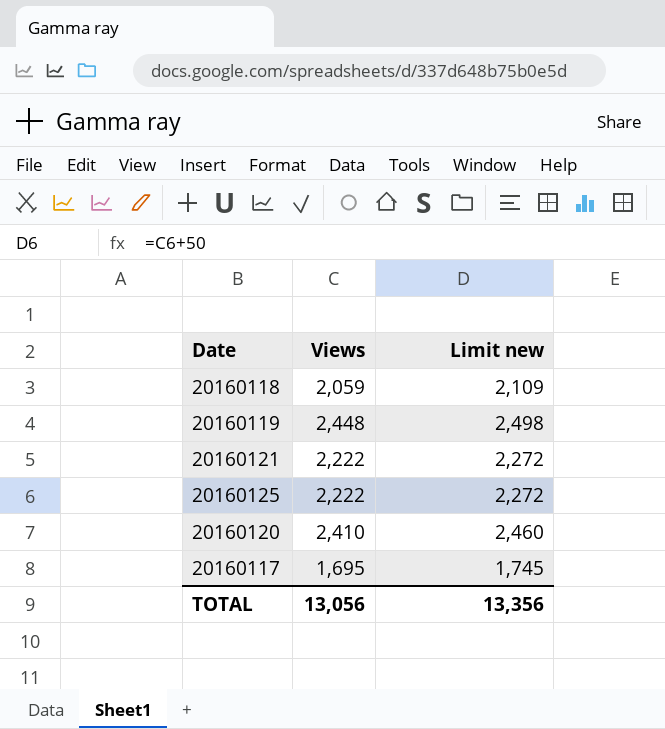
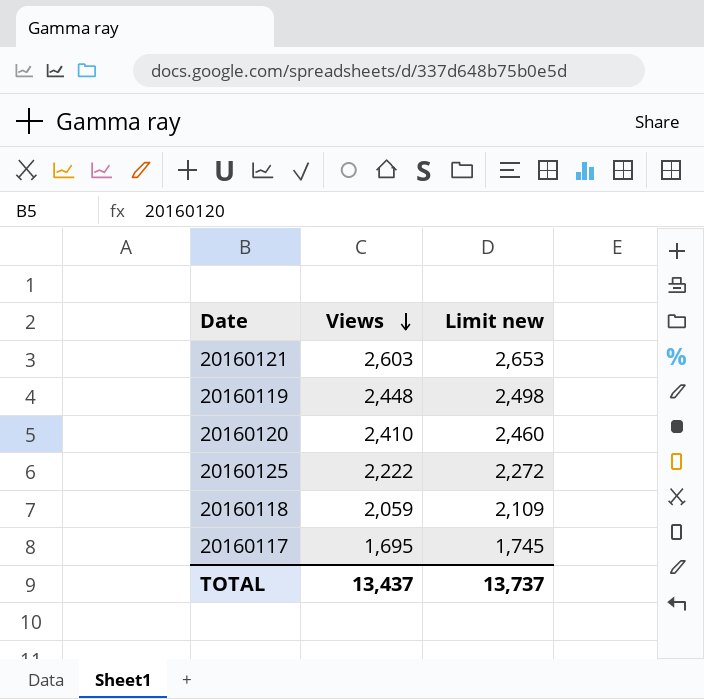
row order: none -> Views descending
20160121 | Views: 2,222 -> 2,603
20160121 | Limit new: 2,272 -> 2,653
TOTAL | Views: 13,056 -> 13,437
TOTAL | Limit new: 13,356 -> 13,737

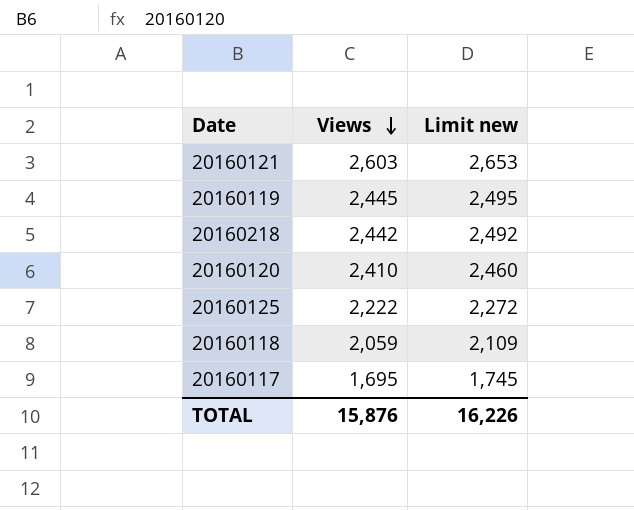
20160119 | Views: 2,448 -> 2,445
20160119 | Limit new: 2,498 -> 2,495
row 20160218: none -> 2,442 | 2,492
TOTAL | Views: 13,437 -> 15,876
TOTAL | Limit new: 13,737 -> 16,226

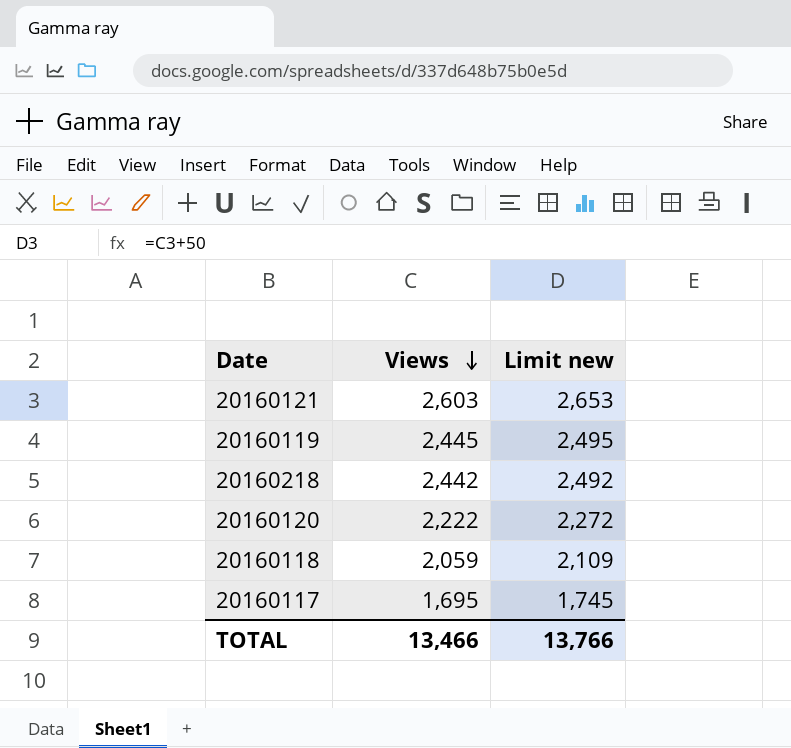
row 20160125: 2,222 | 2,272 -> none
20160120 | Views: 2,410 -> 2,222
20160120 | Limit new: 2,460 -> 2,272
TOTAL | Views: 15,876 -> 13,466
TOTAL | Limit new: 16,226 -> 13,766

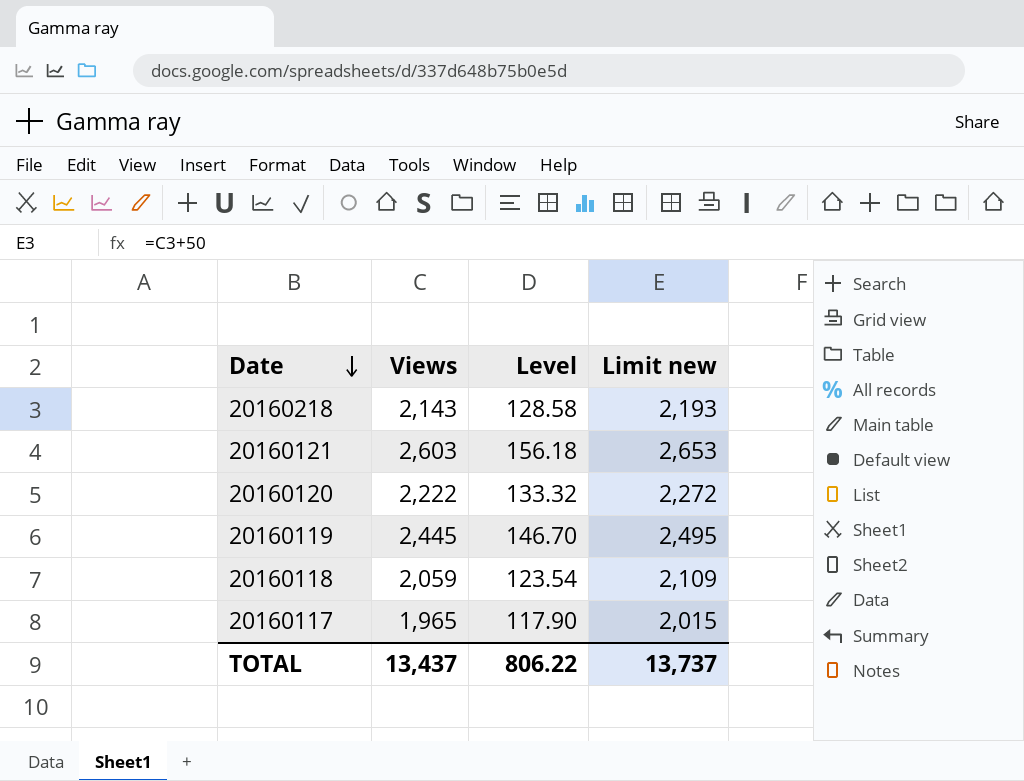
row order: Views descending -> Date descending
column Level | formula: none -> [Views] * 0.06
20160218 | Views: 2,442 -> 2,143
20160218 | Limit new: 2,492 -> 2,193
20160117 | Views: 1,695 -> 1,965
20160117 | Limit new: 1,745 -> 2,015
TOTAL | Views: 13,466 -> 13,437
TOTAL | Limit new: 13,766 -> 13,737

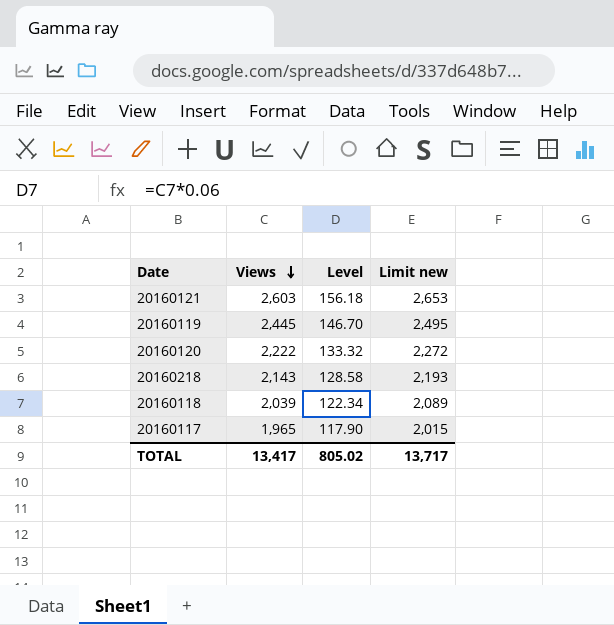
row order: Date descending -> Views descending
20160118 | Views: 2,059 -> 2,039
20160118 | Level: 123.54 -> 122.34
20160118 | Limit new: 2,109 -> 2,089
TOTAL | Views: 13,437 -> 13,417
TOTAL | Level: 806.22 -> 805.02
TOTAL | Limit new: 13,737 -> 13,717

